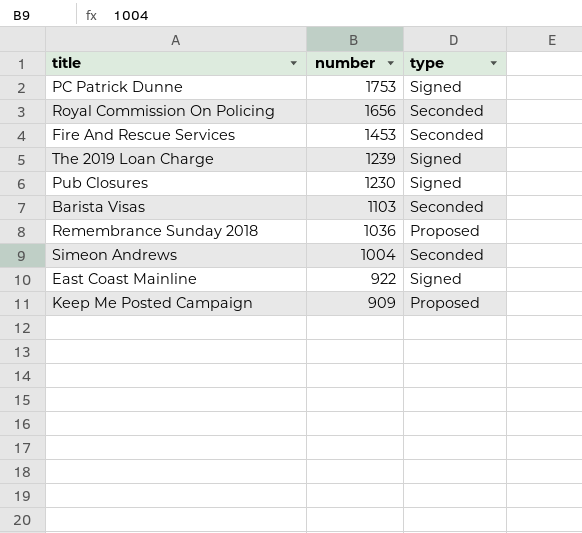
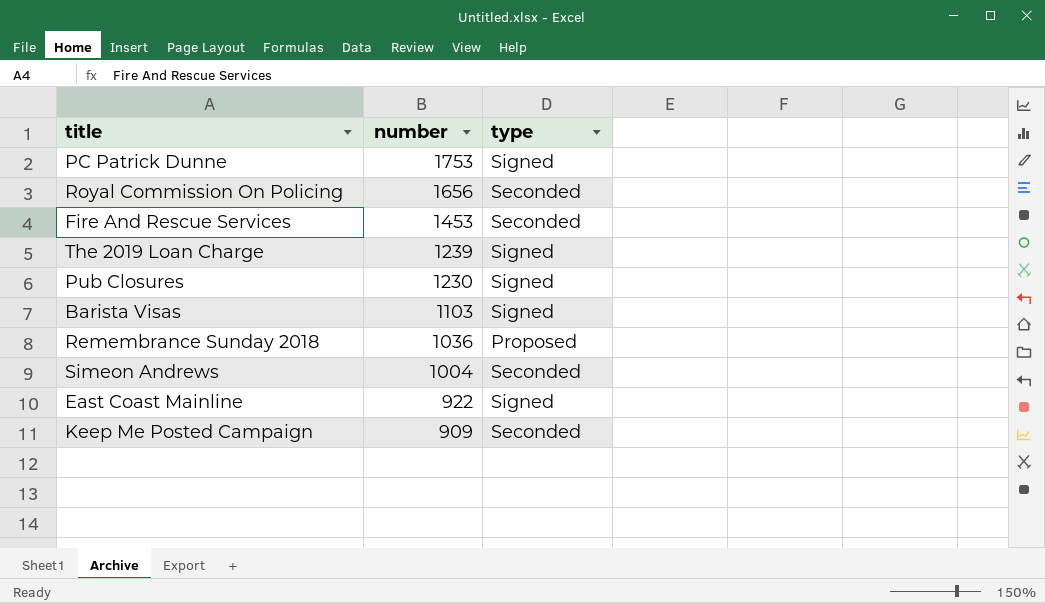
Barista Visas | type: Seconded -> Signed
Keep Me Posted Campaign | type: Proposed -> Seconded

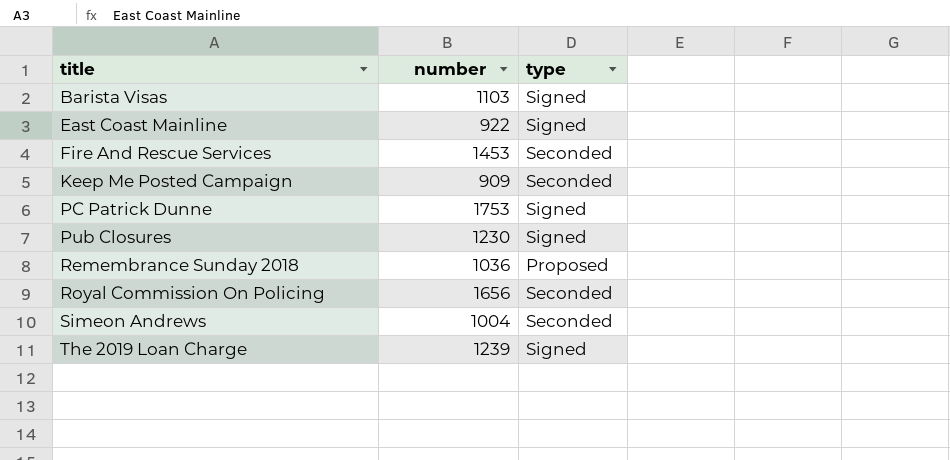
row order: number descending -> title ascending

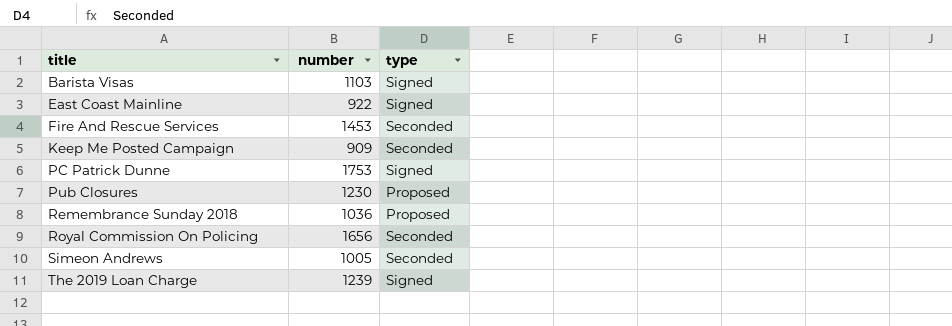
Pub Closures | type: Signed -> Proposed
Simeon Andrews | number: 1004 -> 1005

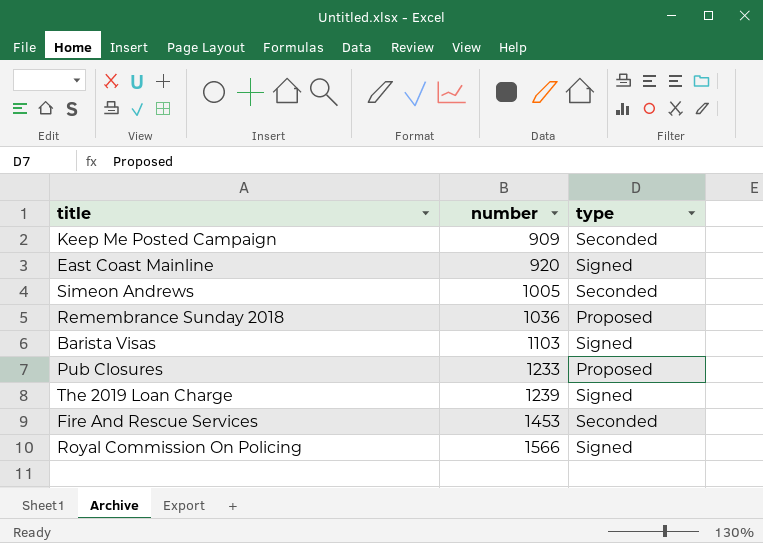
row order: title ascending -> number ascending
row PC Patrick Dunne: 1753 | Signed -> none
East Coast Mainline | number: 922 -> 920
Pub Closures | number: 1230 -> 1233
Royal Commission On Policing | number: 1656 -> 1566
Royal Commission On Policing | type: Seconded -> Signed

